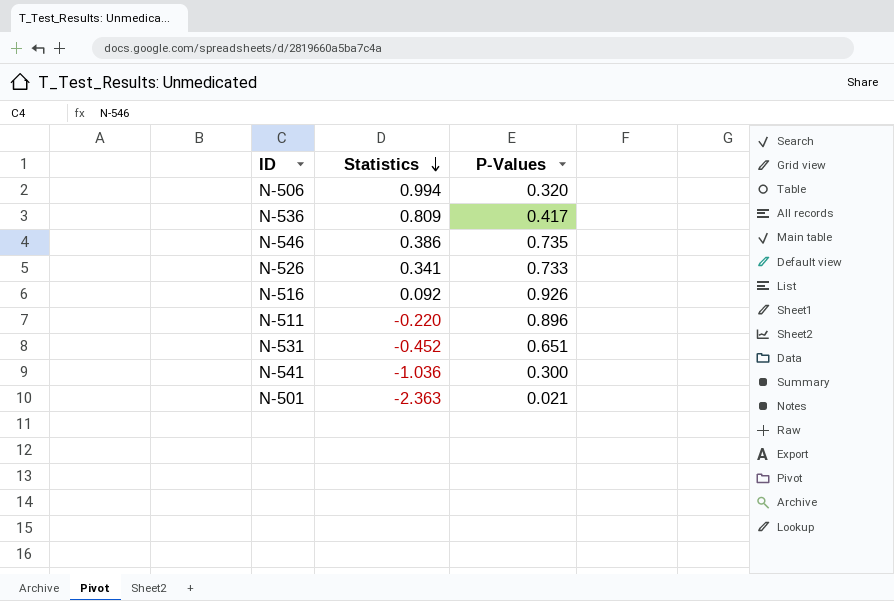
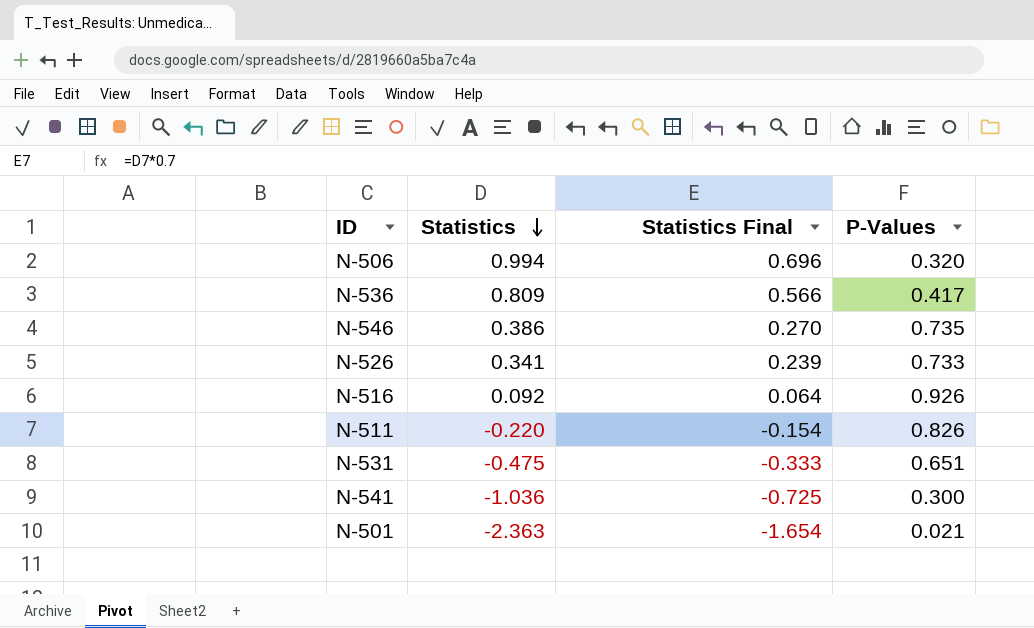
column Statistics Final | formula: none -> [Statistics] * 0.7
N-511 | P-Values: 0.896 -> 0.826
N-531 | Statistics: -0.452 -> -0.475

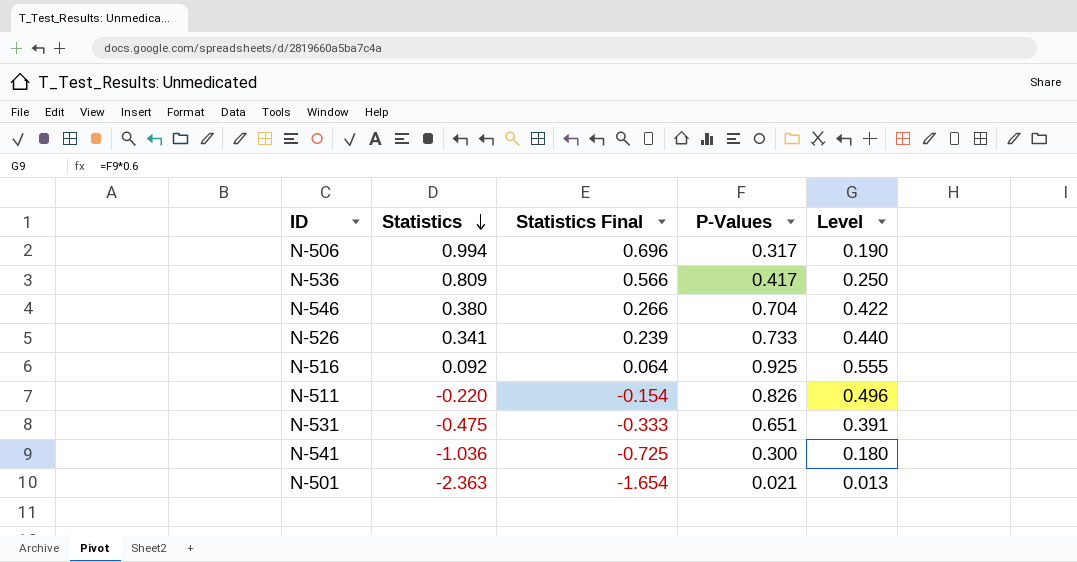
column Level | formula: none -> [P-Values] * 0.6
N-506 | P-Values: 0.320 -> 0.317
N-546 | Statistics: 0.386 -> 0.380
N-546 | Statistics Final: 0.270 -> 0.266
N-546 | P-Values: 0.735 -> 0.704
N-516 | P-Values: 0.926 -> 0.925

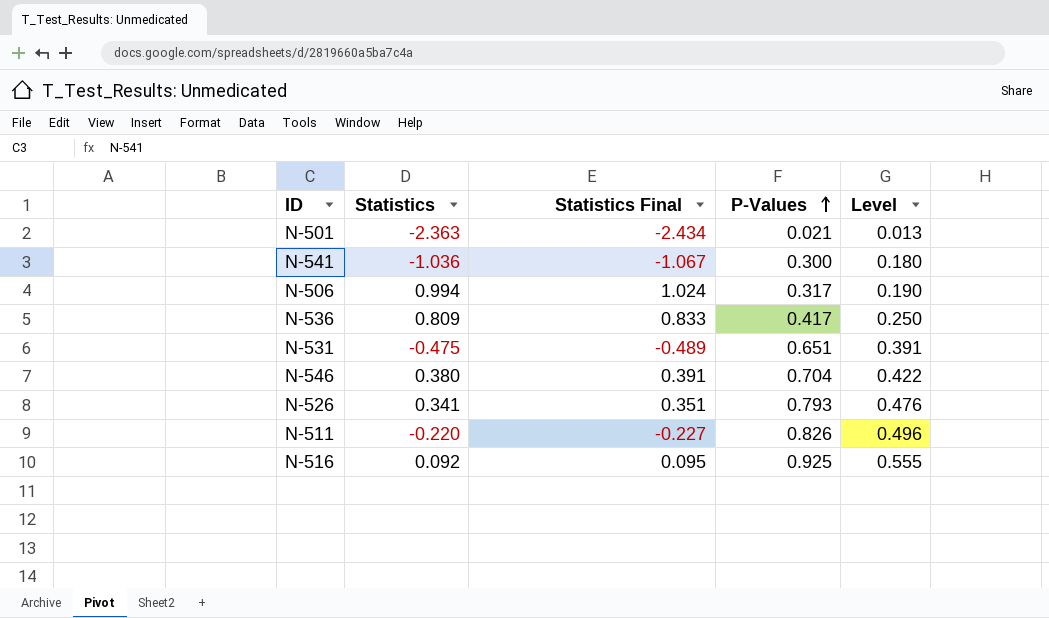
row order: Statistics descending -> P-Values ascending
column Statistics Final | formula: [Statistics] * 0.7 -> [Statistics] * 1.03
N-526 | P-Values: 0.733 -> 0.793
N-526 | Level: 0.440 -> 0.476

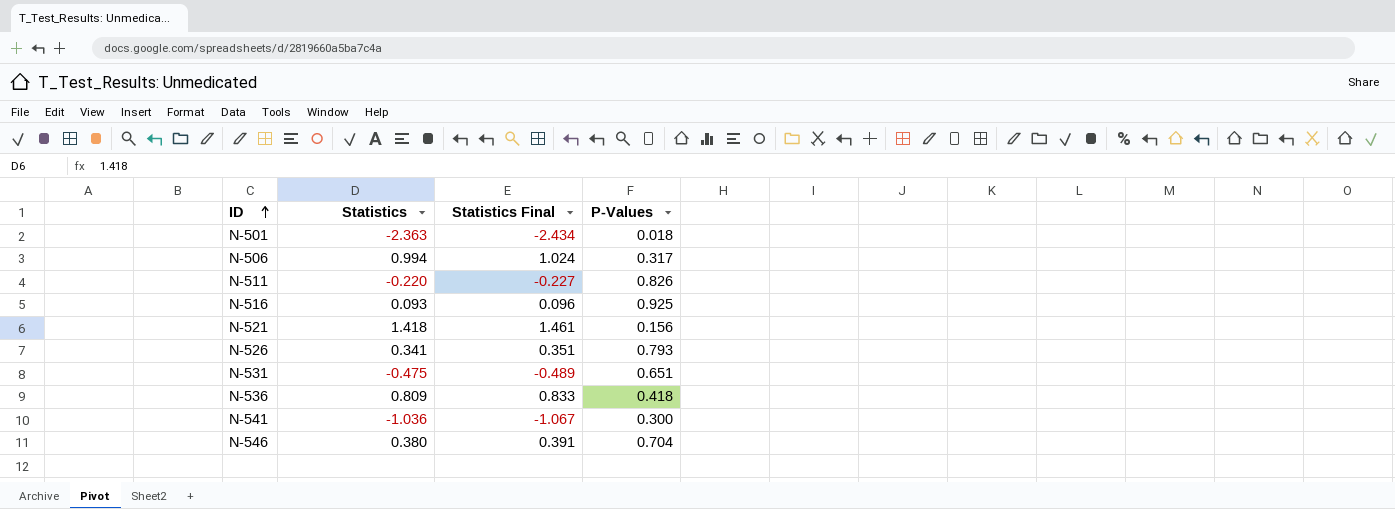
row order: P-Values ascending -> ID ascending
column Level | formula: [P-Values] * 0.6 -> none
N-501 | P-Values: 0.021 -> 0.018
N-516 | Statistics: 0.092 -> 0.093
N-516 | Statistics Final: 0.095 -> 0.096
row N-521: none -> 1.418 | 1.461 | 0.156
N-536 | P-Values: 0.417 -> 0.418

